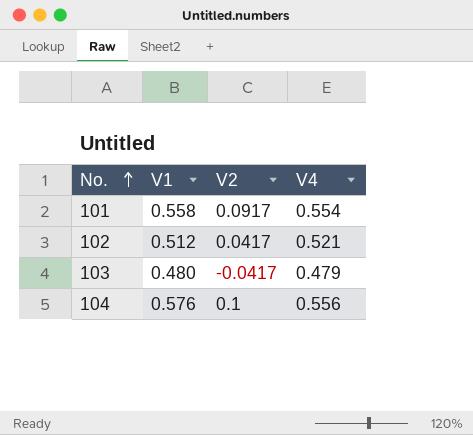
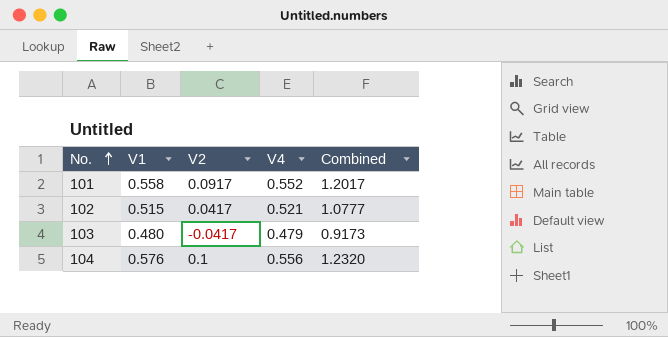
column Combined | formula: none -> [V1] + [V2] + [V4]
101 | V4: 0.554 -> 0.552
102 | V1: 0.512 -> 0.515

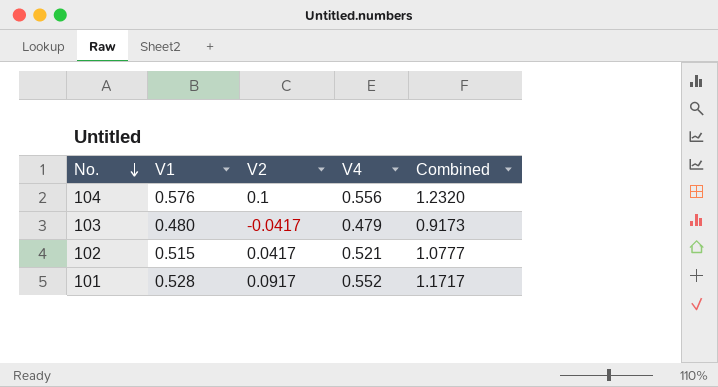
row order: No. ascending -> No. descending
101 | V1: 0.558 -> 0.528
101 | Combined: 1.2017 -> 1.1717

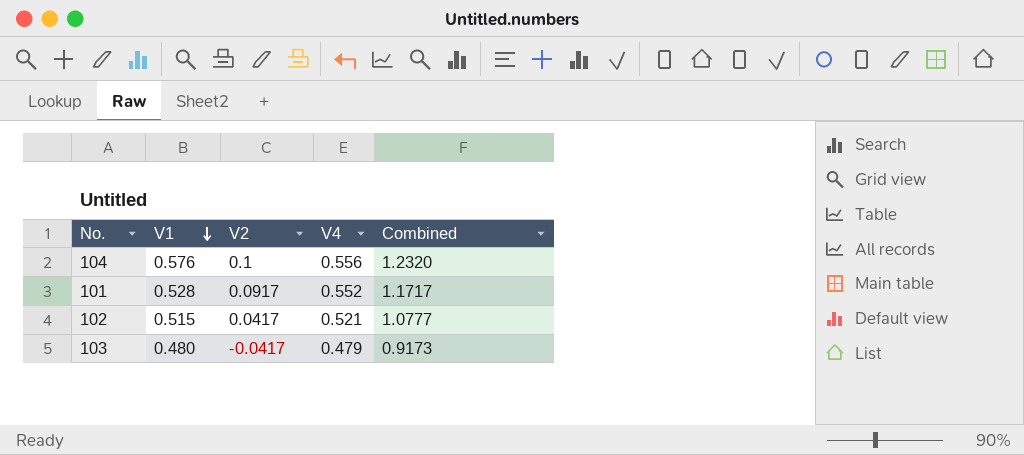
row order: No. descending -> V1 descending

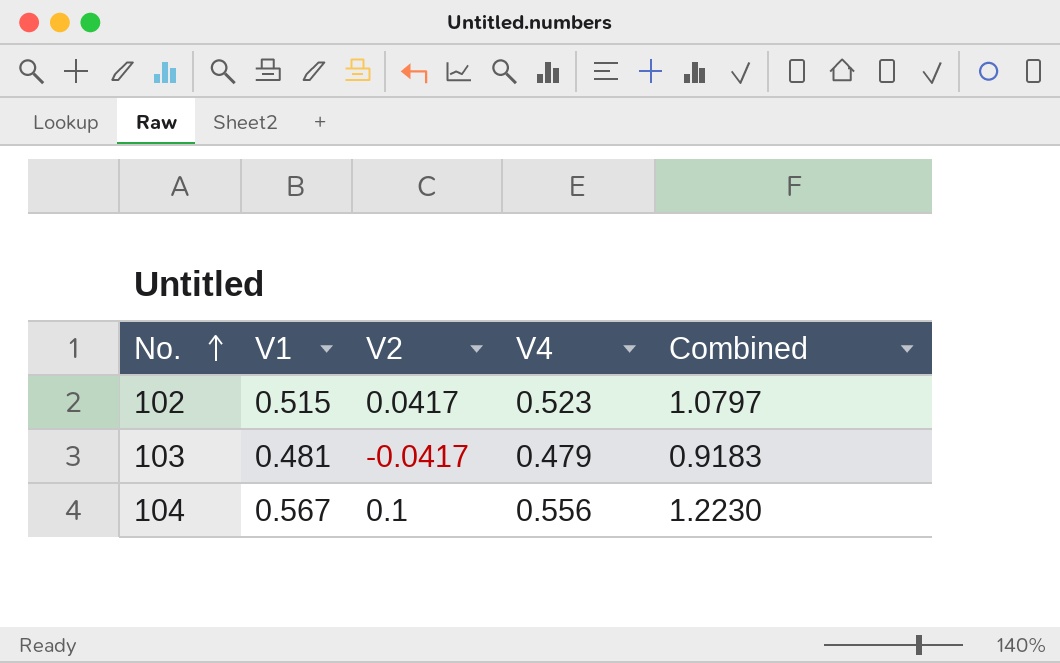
row order: V1 descending -> No. ascending
row 101: 0.528 | 0.0917 | 0.552 | 1.1717 -> none
102 | V4: 0.521 -> 0.523
102 | Combined: 1.0777 -> 1.0797
103 | V1: 0.480 -> 0.481
103 | Combined: 0.9173 -> 0.9183
104 | V1: 0.576 -> 0.567
104 | Combined: 1.2320 -> 1.2230

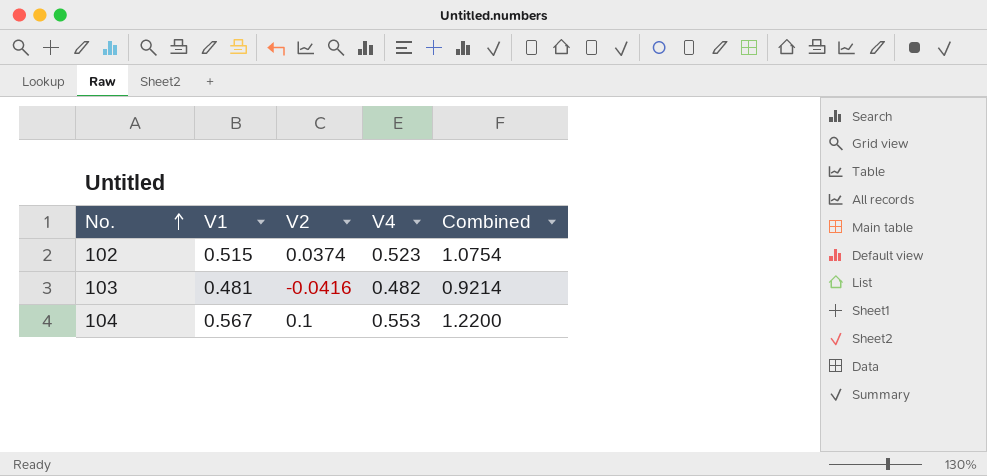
102 | V2: 0.0417 -> 0.0374
102 | Combined: 1.0797 -> 1.0754
103 | V2: -0.0417 -> -0.0416
103 | V4: 0.479 -> 0.482
103 | Combined: 0.9183 -> 0.9214
104 | V4: 0.556 -> 0.553
104 | Combined: 1.2230 -> 1.2200

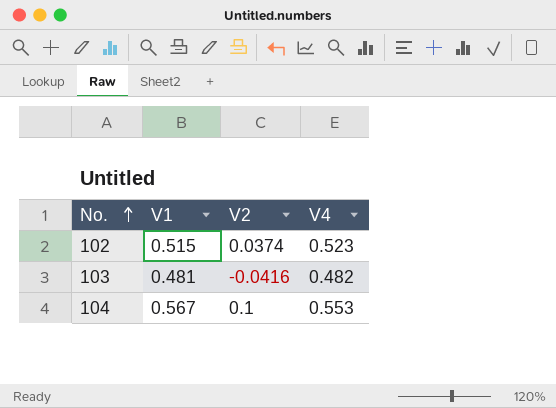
column Combined | formula: [V1] + [V2] + [V4] -> none

